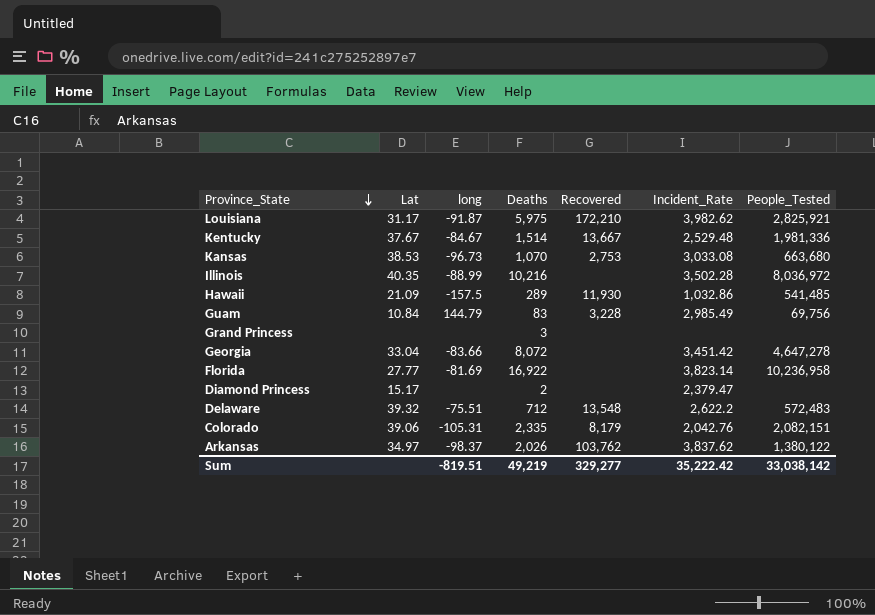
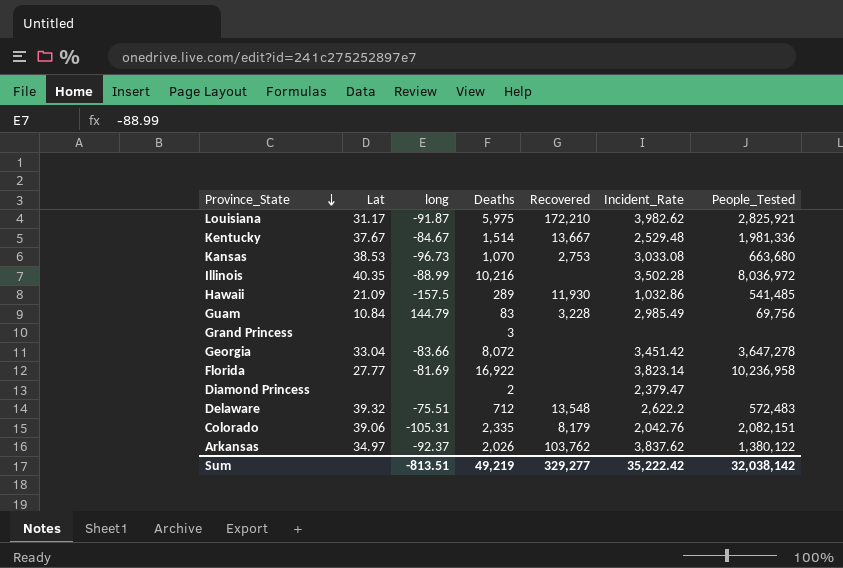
Georgia | People_Tested: 4,647,278 -> 3,647,278
Diamond Princess | Lat: 15.17 -> none
Arkansas | long: -98.37 -> -92.37
Sum | long: -819.51 -> -813.51
Sum | People_Tested: 33,038,142 -> 32,038,142

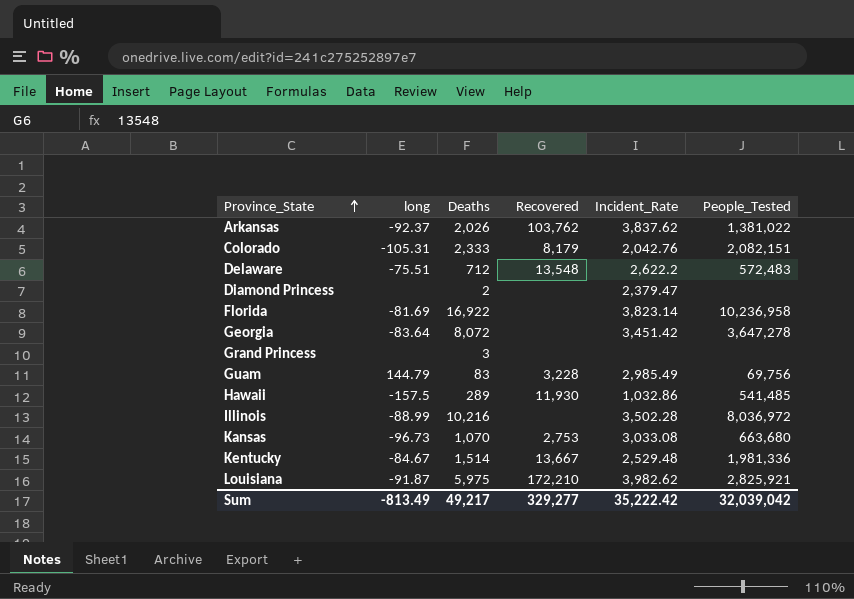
row order: Province_State descending -> Province_State ascending
column Lat | position: 2 -> none
Arkansas | People_Tested: 1,380,122 -> 1,381,022
Colorado | Deaths: 2,335 -> 2,333
Georgia | long: -83.66 -> -83.64
Sum | long: -813.51 -> -813.49
Sum | Deaths: 49,219 -> 49,217
Sum | People_Tested: 32,038,142 -> 32,039,042

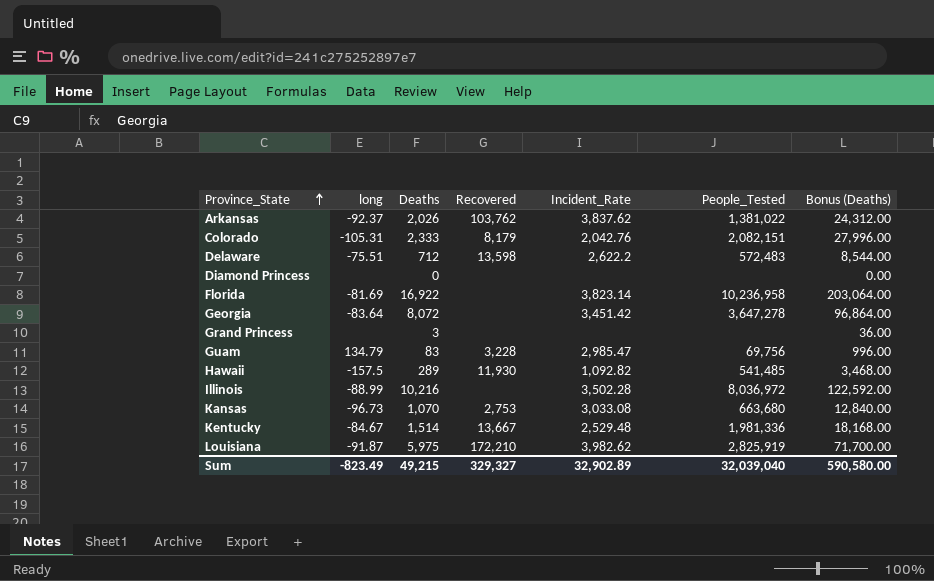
column Bonus (Deaths) | formula: none -> [Deaths] * 12
Delaware | Recovered: 13,548 -> 13,598
Diamond Princess | Deaths: 2 -> 0
Diamond Princess | Incident_Rate: 2,379.47 -> none
Guam | long: 144.79 -> 134.79
Guam | Incident_Rate: 2,985.49 -> 2,985.47
Hawaii | Incident_Rate: 1,032.86 -> 1,092.82
Louisiana | People_Tested: 2,825,921 -> 2,825,919
Sum | long: -813.49 -> -823.49
Sum | Deaths: 49,217 -> 49,215
Sum | Recovered: 329,277 -> 329,327
Sum | Incident_Rate: 35,222.42 -> 32,902.89
Sum | People_Tested: 32,039,042 -> 32,039,040

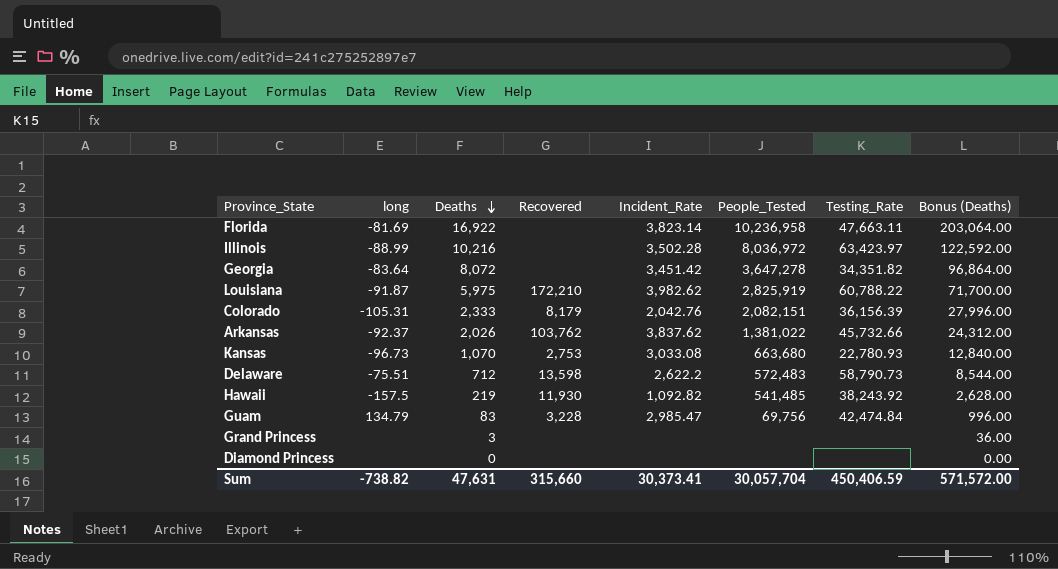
row order: Province_State ascending -> Deaths descending
column Testing_Rate | position: none -> 7
row Kentucky: -84.67 | 1,514 | 13,667 | 2,529.48 | 1,981,336 | 18,168.00 -> none
Hawaii | Deaths: 289 -> 219
Hawaii | Bonus (Deaths): 3,468.00 -> 2,628.00
Sum | long: -823.49 -> -738.82
Sum | Deaths: 49,215 -> 47,631
Sum | Recovered: 329,327 -> 315,660
Sum | Incident_Rate: 32,902.89 -> 30,373.41
Sum | People_Tested: 32,039,040 -> 30,057,704
Sum | Bonus (Deaths): 590,580.00 -> 571,572.00

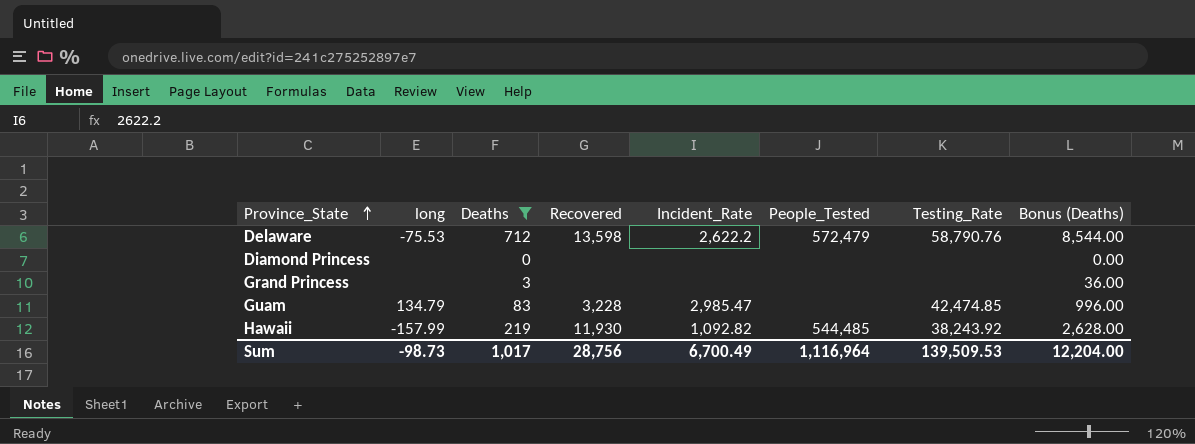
filter: none -> Deaths <= 712
row order: Deaths descending -> Province_State ascending
Delaware | long: -75.51 -> -75.53
Delaware | People_Tested: 572,483 -> 572,479
Delaware | Testing_Rate: 58,790.73 -> 58,790.76
Guam | People_Tested: 69,756 -> none
Guam | Testing_Rate: 42,474.84 -> 42,474.85
Hawaii | long: -157.5 -> -157.99
Hawaii | People_Tested: 541,485 -> 544,485
Sum | long: -738.82 -> -98.73
Sum | Deaths: 47,631 -> 1,017
Sum | Recovered: 315,660 -> 28,756
Sum | Incident_Rate: 30,373.41 -> 6,700.49
Sum | People_Tested: 30,057,704 -> 1,116,964
Sum | Testing_Rate: 450,406.59 -> 139,509.53
Sum | Bonus (Deaths): 571,572.00 -> 12,204.00

